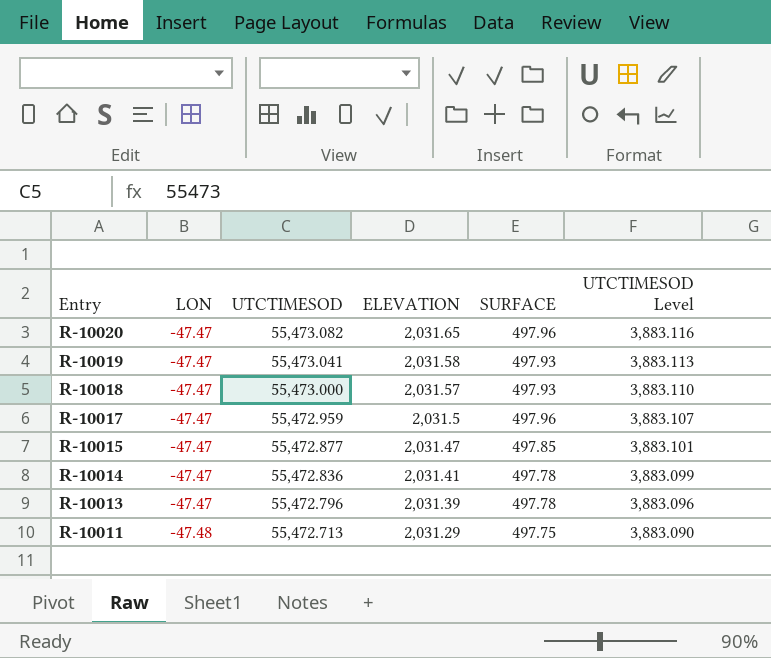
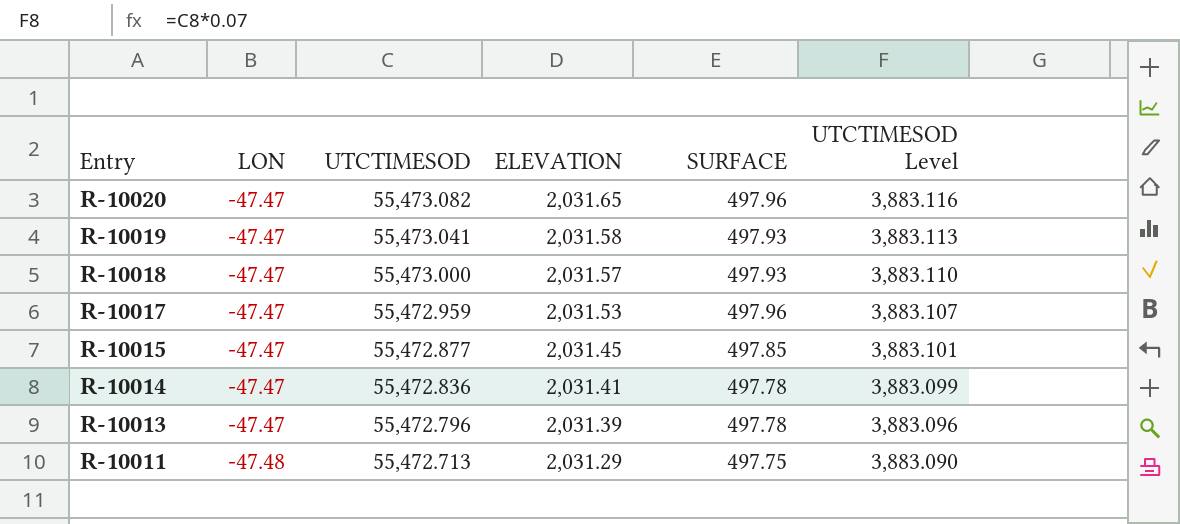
R-10017 | ELEVATION: 2,031.5 -> 2,031.53
R-10015 | ELEVATION: 2,031.47 -> 2,031.45

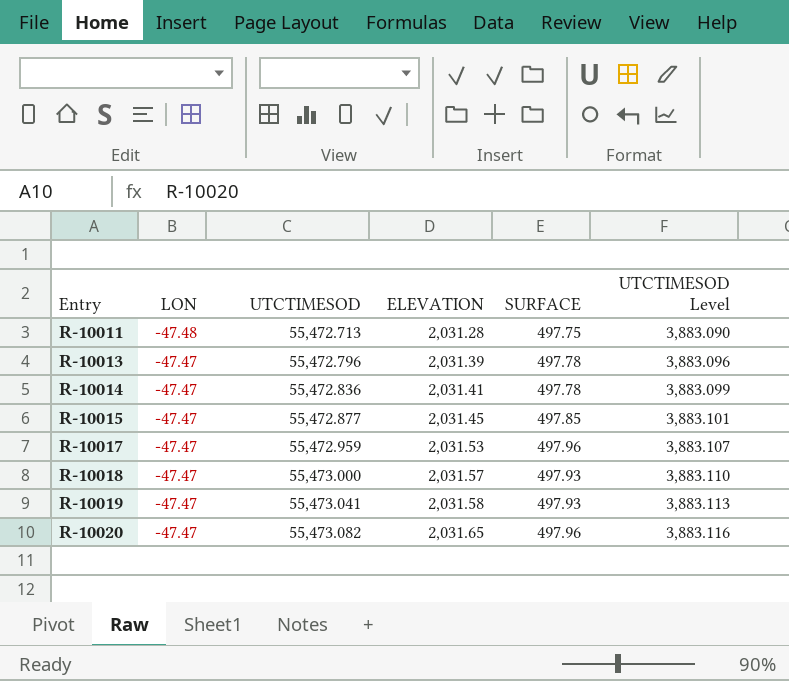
row order: Entry descending -> Entry ascending
R-10011 | ELEVATION: 2,031.29 -> 2,031.28

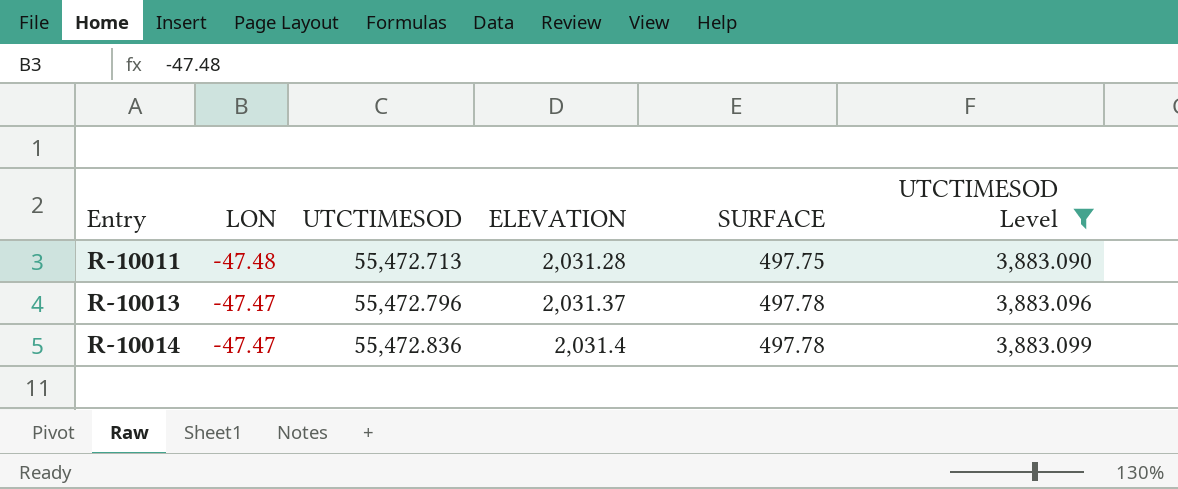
filter: none -> UTCTIMESOD Level <= 3,883.099
R-10013 | ELEVATION: 2,031.39 -> 2,031.37
R-10014 | ELEVATION: 2,031.41 -> 2,031.4

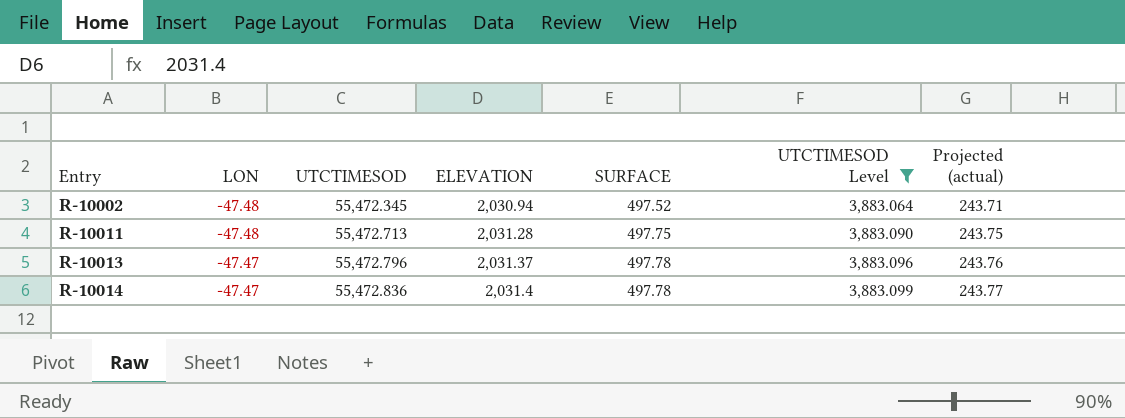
column Projected (actual) | formula: none -> [ELEVATION] * 0.12
row R-10002: none -> -47.48 | 55,472.345 | 2,030.94 | 497.52 | 3,883.064 | 243.71

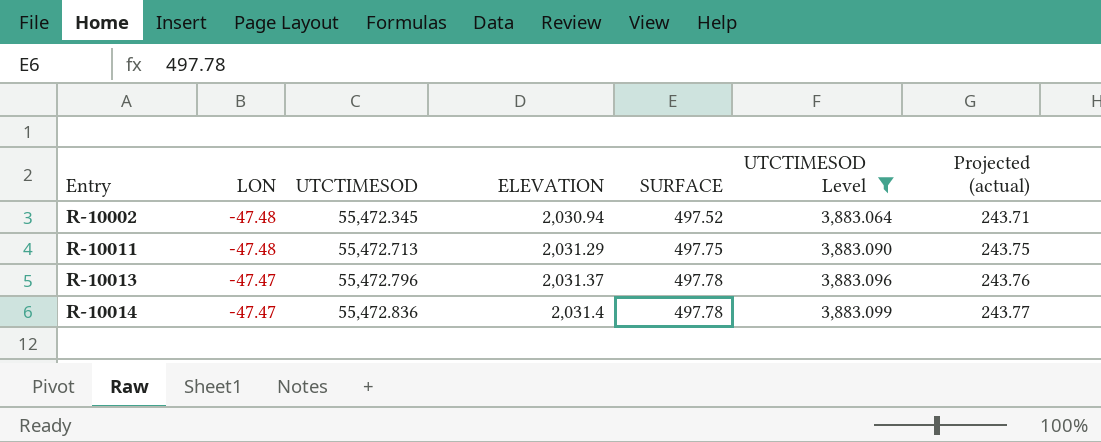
R-10011 | ELEVATION: 2,031.28 -> 2,031.29

